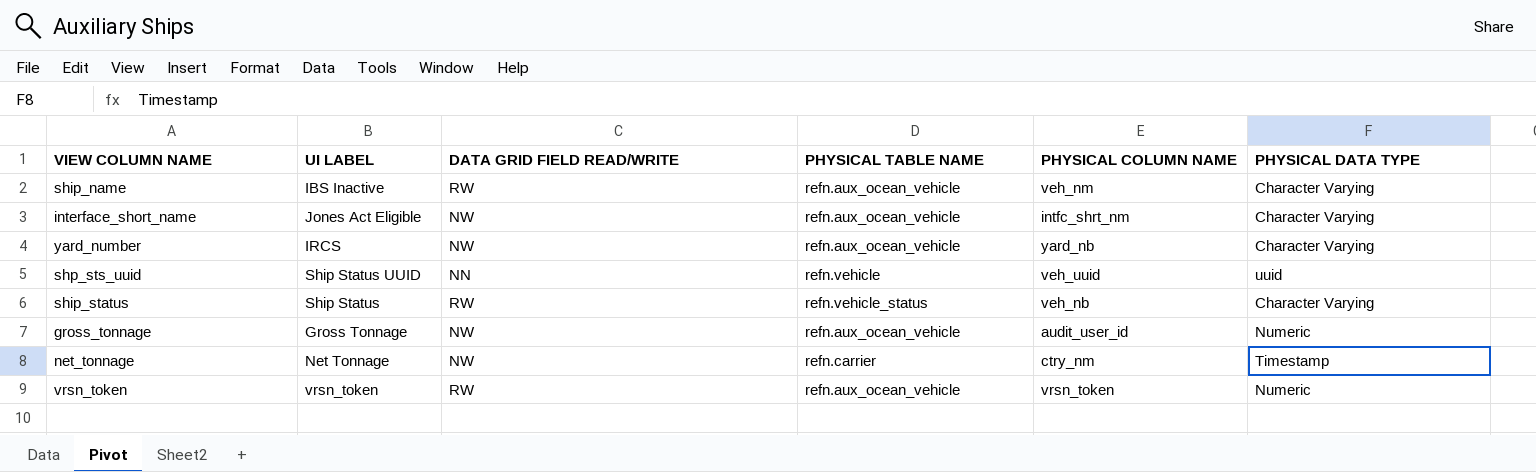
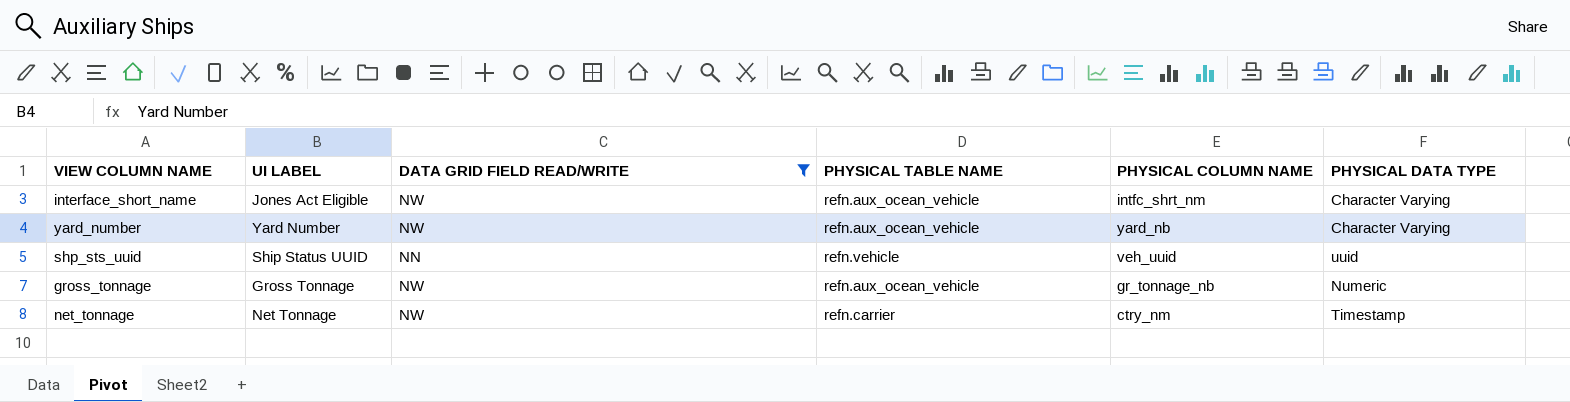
filter: none -> DATA GRID FIELD READ/WRITE != RW
yard_number | UI LABEL: IRCS -> Yard Number
gross_tonnage | PHYSICAL COLUMN NAME: audit_user_id -> gr_tonnage_nb

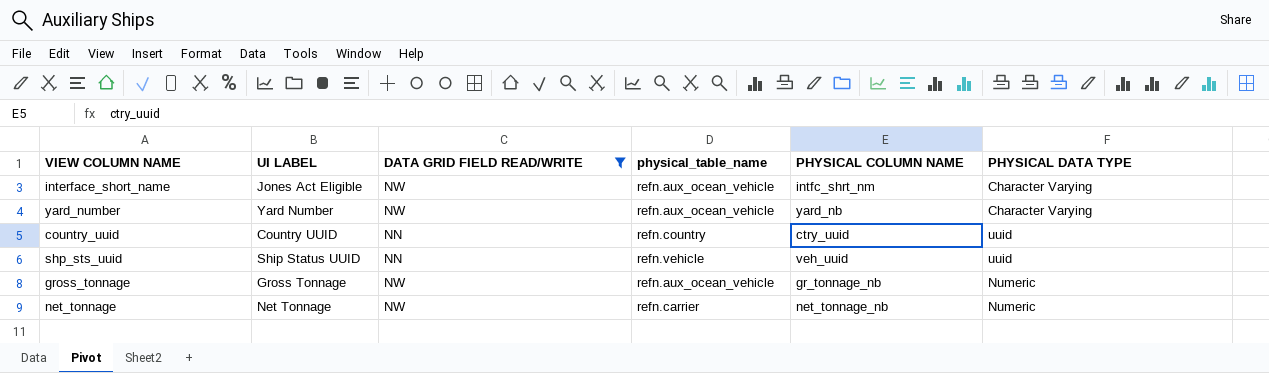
column name: PHYSICAL TABLE NAME -> physical_table_name
row country_uuid: none -> Country UUID | NN | refn.country | ctry_uuid | uuid
net_tonnage | PHYSICAL COLUMN NAME: ctry_nm -> net_tonnage_nb
net_tonnage | PHYSICAL DATA TYPE: Timestamp -> Numeric

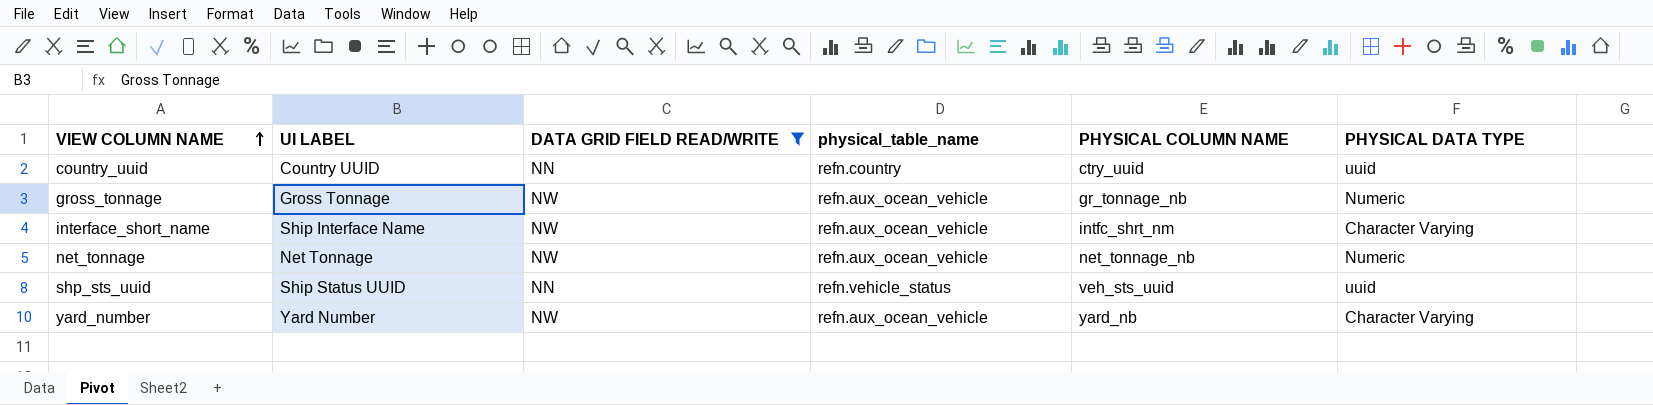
row order: none -> VIEW COLUMN NAME ascending
interface_short_name | UI LABEL: Jones Act Eligible -> Ship Interface Name
net_tonnage | physical_table_name: refn.carrier -> refn.aux_ocean_vehicle
shp_sts_uuid | physical_table_name: refn.vehicle -> refn.vehicle_status
shp_sts_uuid | PHYSICAL COLUMN NAME: veh_uuid -> veh_sts_uuid

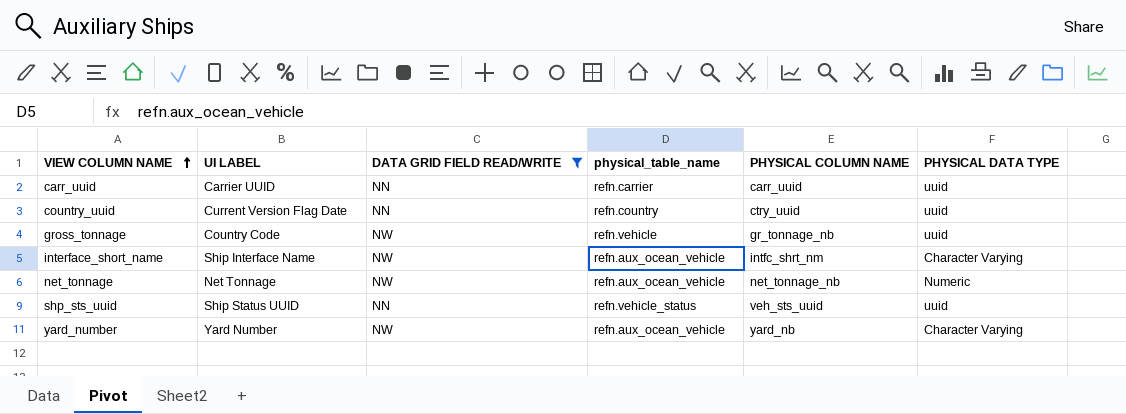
row carr_uuid: none -> Carrier UUID | NN | refn.carrier | carr_uuid | uuid
country_uuid | UI LABEL: Country UUID -> Current Version Flag Date
gross_tonnage | UI LABEL: Gross Tonnage -> Country Code
gross_tonnage | physical_table_name: refn.aux_ocean_vehicle -> refn.vehicle
gross_tonnage | PHYSICAL DATA TYPE: Numeric -> uuid

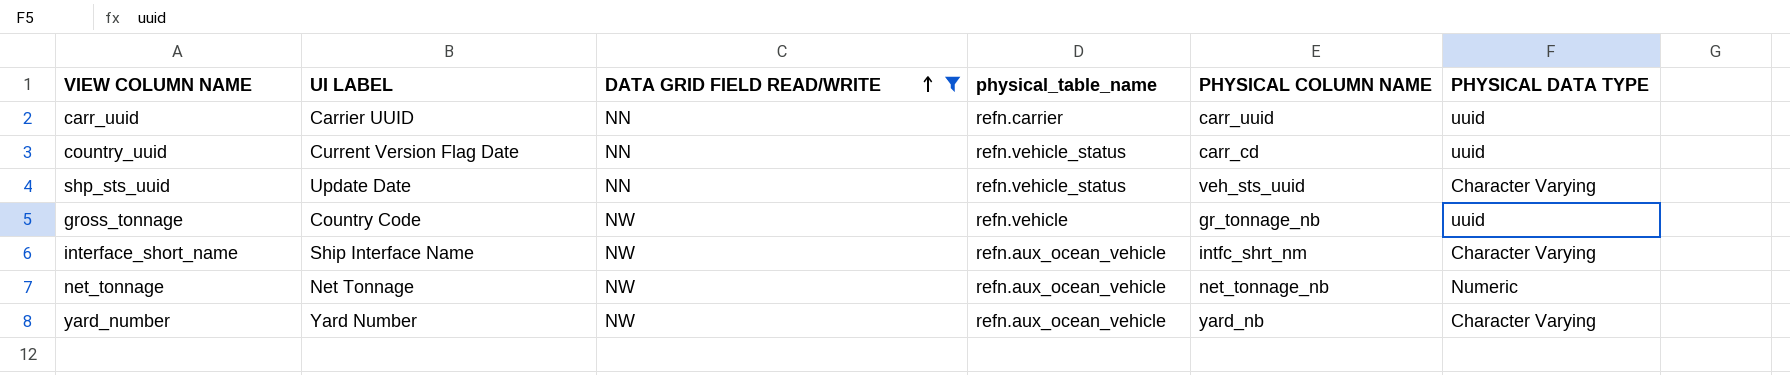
row order: VIEW COLUMN NAME ascending -> DATA GRID FIELD READ/WRITE ascending
country_uuid | physical_table_name: refn.country -> refn.vehicle_status
country_uuid | PHYSICAL COLUMN NAME: ctry_uuid -> carr_cd
shp_sts_uuid | UI LABEL: Ship Status UUID -> Update Date
shp_sts_uuid | PHYSICAL DATA TYPE: uuid -> Character Varying

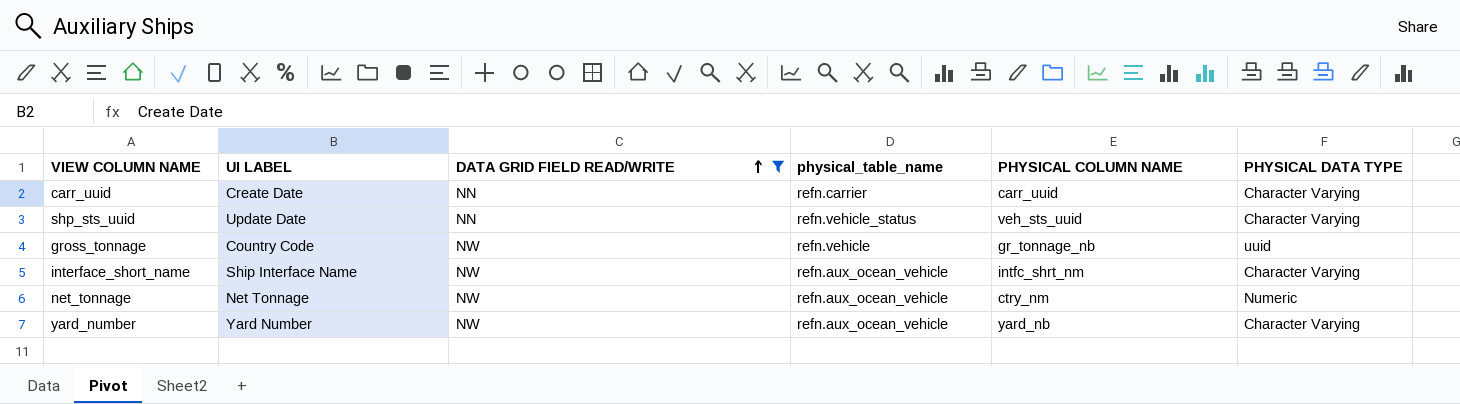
row country_uuid: Current Version Flag Date | NN | refn.vehicle_status | carr_cd | uuid -> none
carr_uuid | UI LABEL: Carrier UUID -> Create Date
carr_uuid | PHYSICAL DATA TYPE: uuid -> Character Varying
net_tonnage | PHYSICAL COLUMN NAME: net_tonnage_nb -> ctry_nm

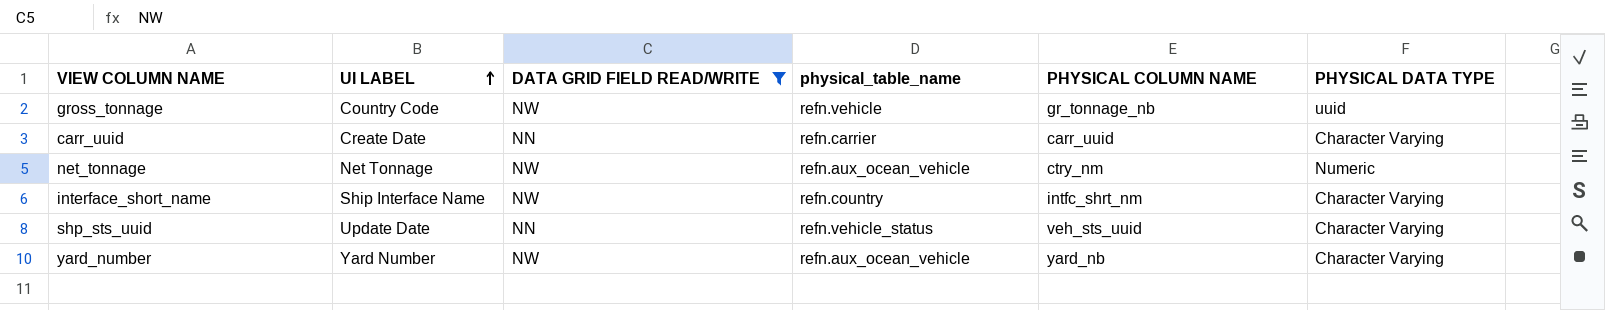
row order: DATA GRID FIELD READ/WRITE ascending -> UI LABEL ascending
interface_short_name | physical_table_name: refn.aux_ocean_vehicle -> refn.country

